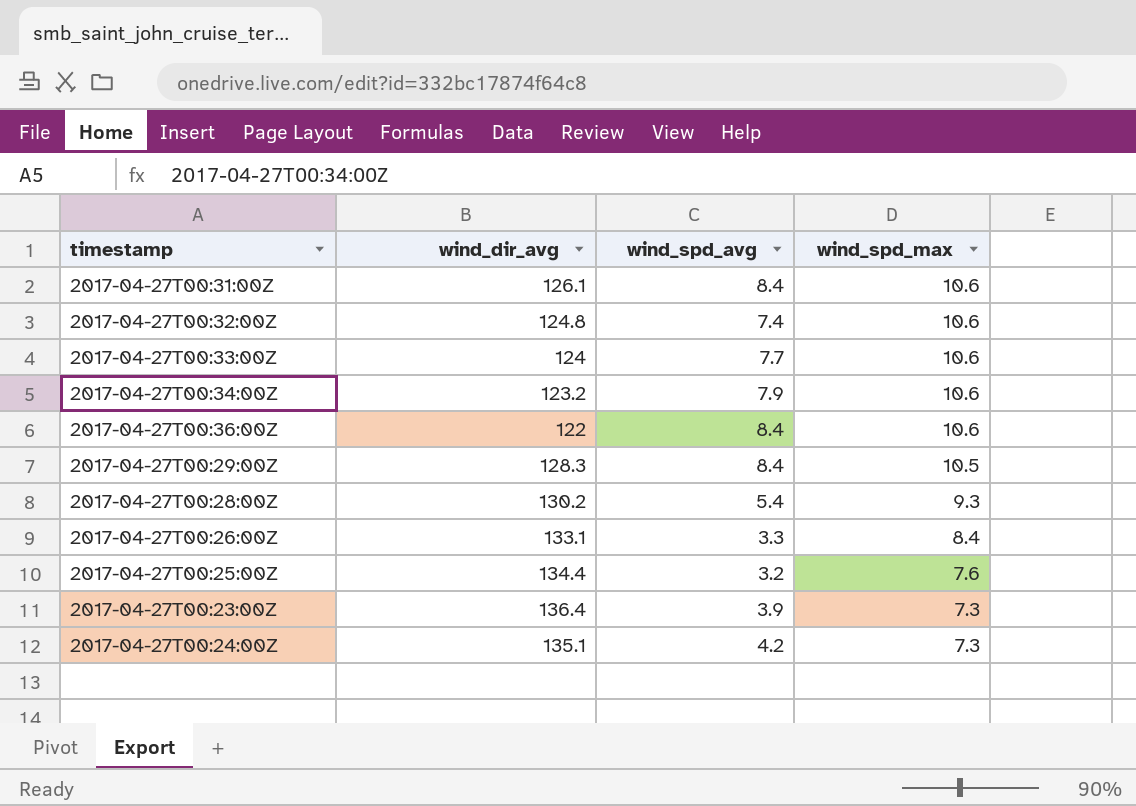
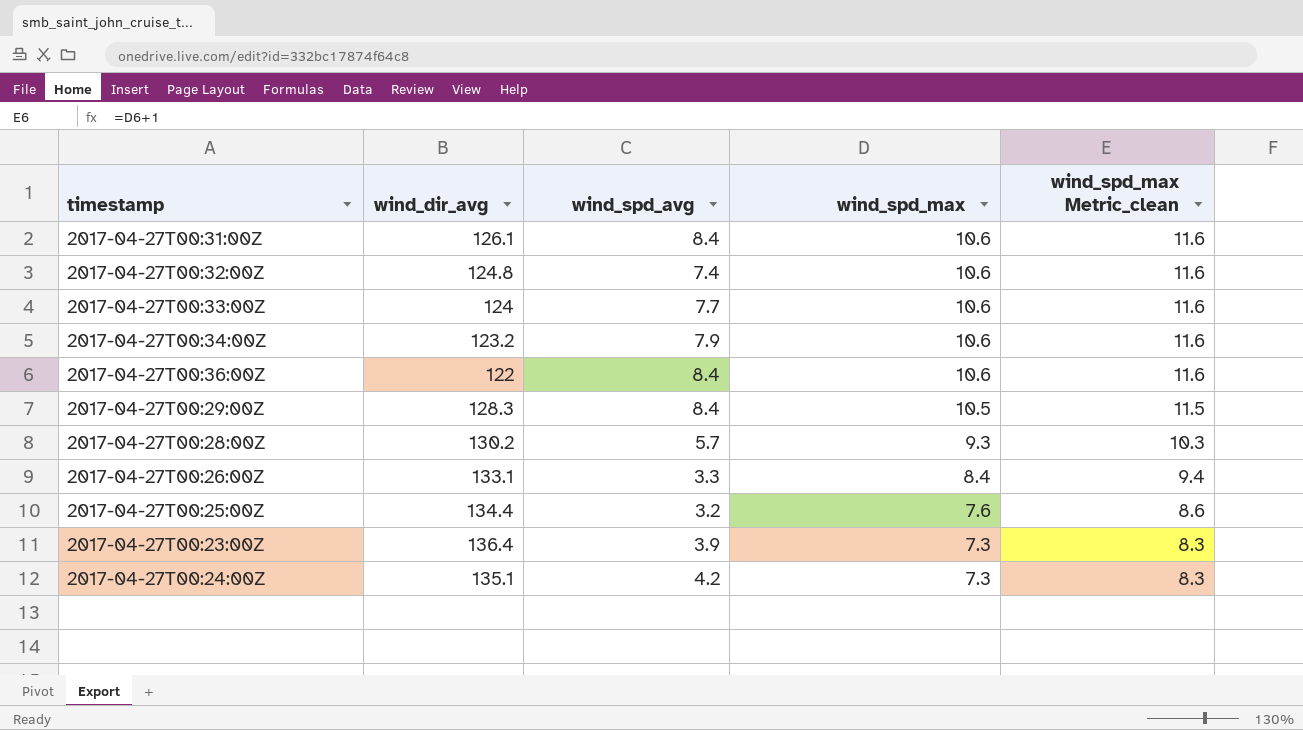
column wind_spd_max Metric_clean | formula: none -> [wind_spd_max] + 1
2017-04-27T00:28:00Z | wind_spd_avg: 5.4 -> 5.7

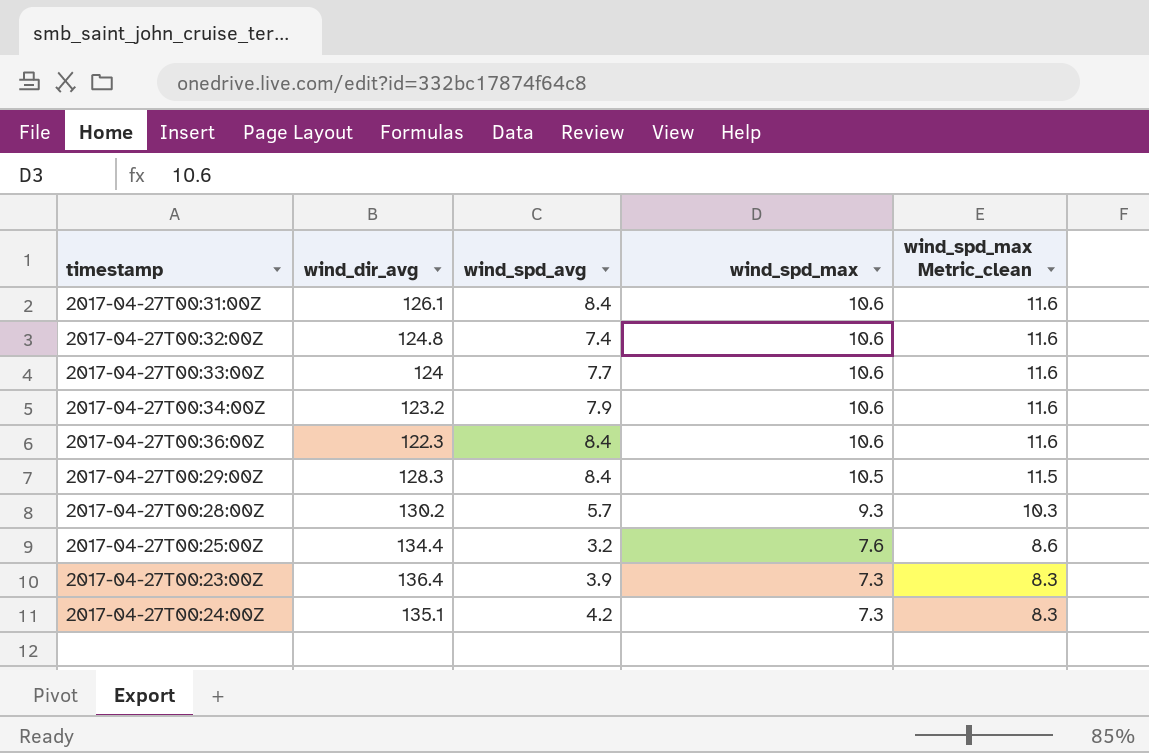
row 2017-04-27T00:26:00Z: 133.1 | 3.3 | 8.4 | 9.4 -> none
2017-04-27T00:36:00Z | wind_dir_avg: 122 -> 122.3

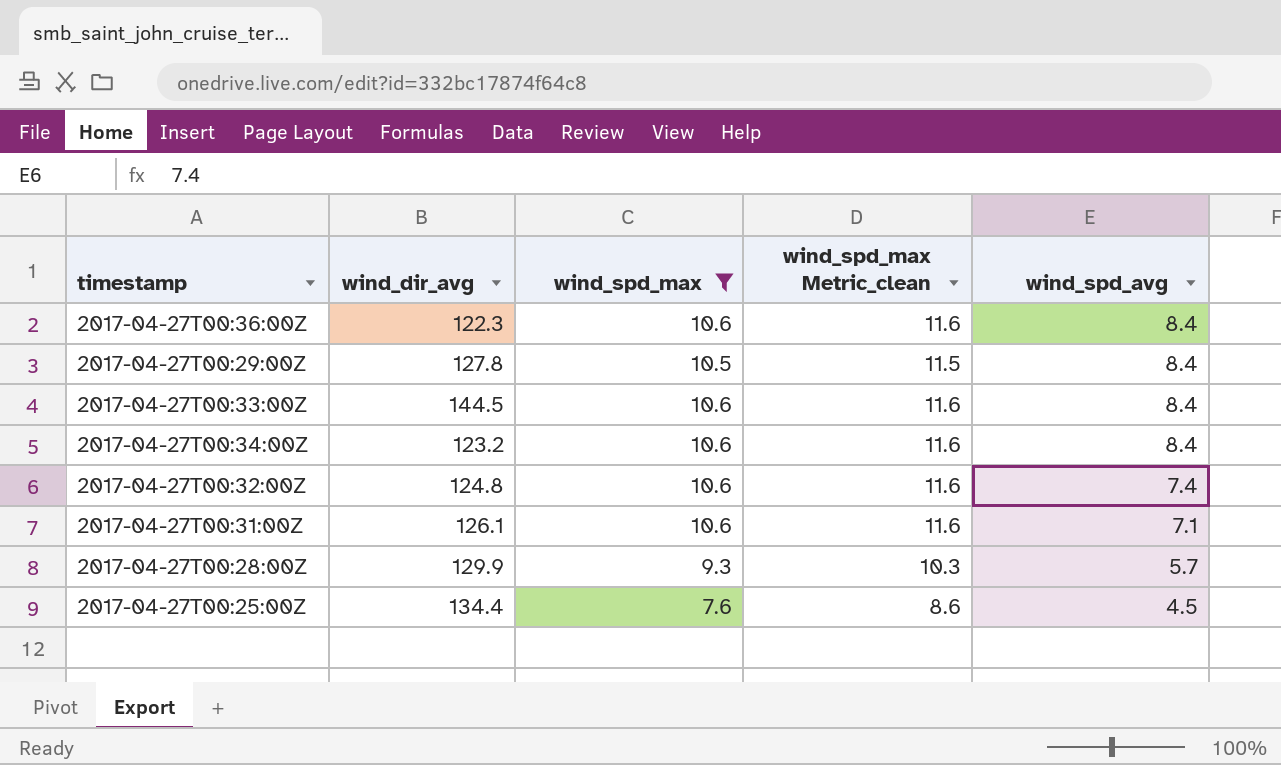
filter: none -> wind_spd_max != 7.3
row order: wind_spd_max descending -> wind_spd_avg descending
column wind_spd_avg | position: 3 -> 5
2017-04-27T00:29:00Z | wind_dir_avg: 128.3 -> 127.8
2017-04-27T00:33:00Z | wind_dir_avg: 124 -> 144.5
2017-04-27T00:33:00Z | wind_spd_avg: 7.7 -> 8.4
2017-04-27T00:34:00Z | wind_spd_avg: 7.9 -> 8.4
2017-04-27T00:31:00Z | wind_spd_avg: 8.4 -> 7.1
2017-04-27T00:28:00Z | wind_dir_avg: 130.2 -> 129.9
2017-04-27T00:25:00Z | wind_spd_avg: 3.2 -> 4.5

